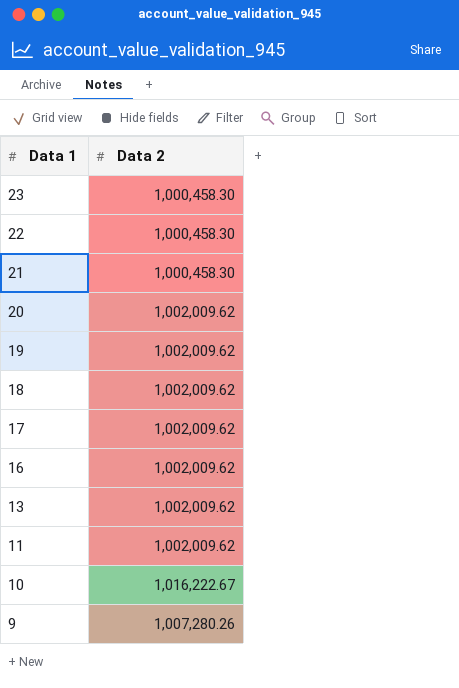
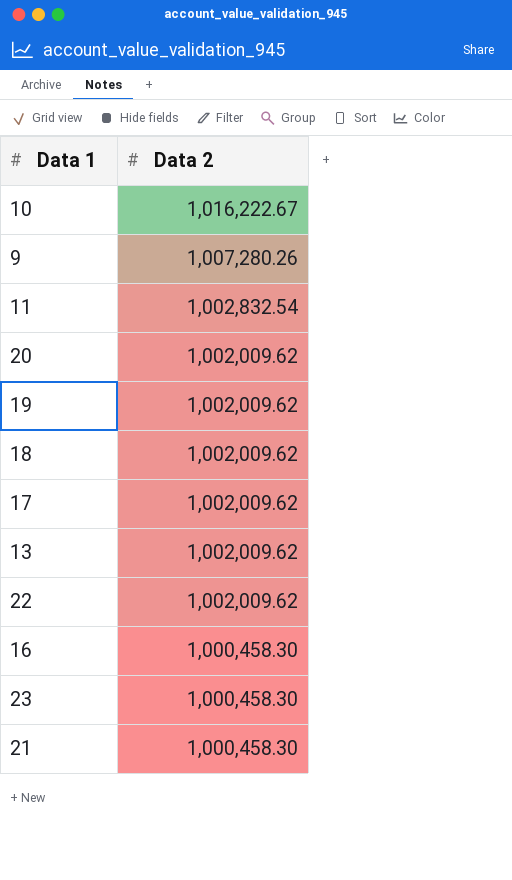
row order: Data 1 descending -> Data 2 descending
11 | Data 2: 1,002,009.62 -> 1,002,832.54
22 | Data 2: 1,000,458.30 -> 1,002,009.62
16 | Data 2: 1,002,009.62 -> 1,000,458.30

